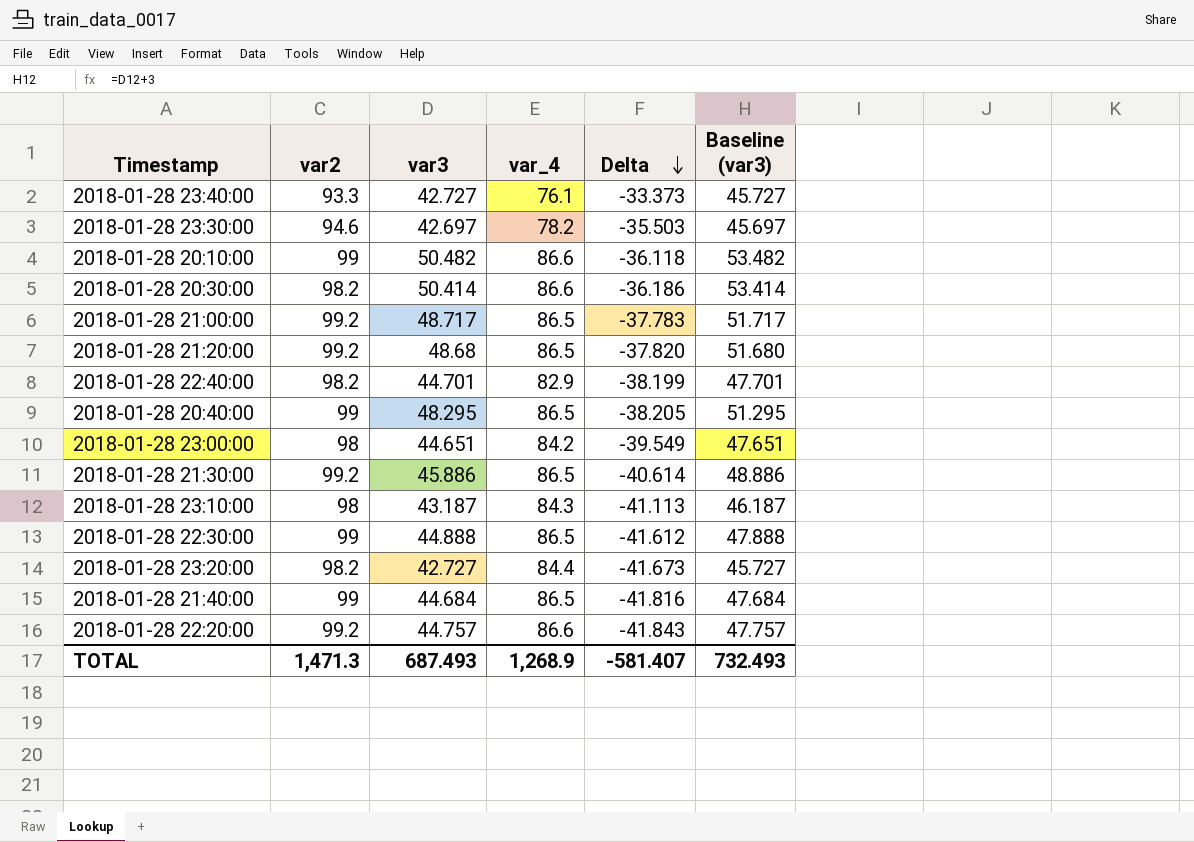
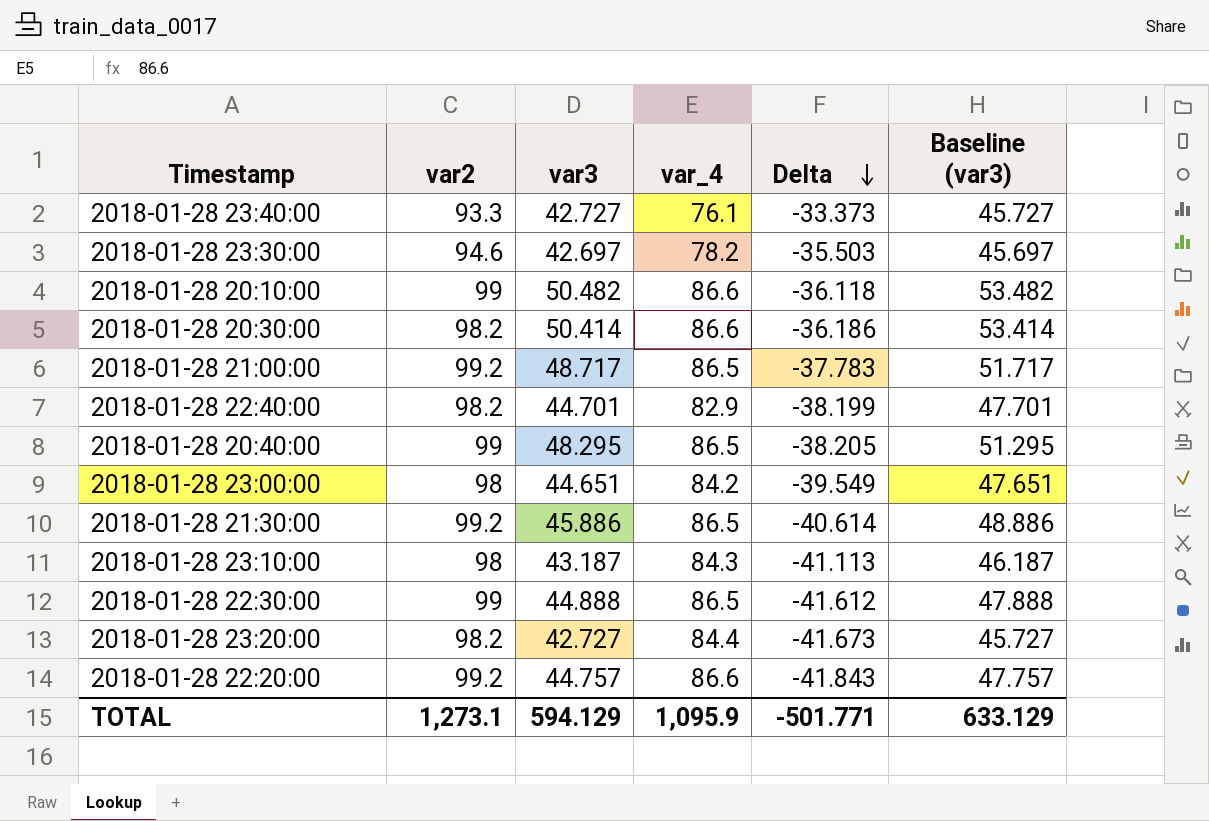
row 2018-01-28 21:20:00: 99.2 | 48.68 | 86.5 | -37.820 | 51.680 -> none
row 2018-01-28 21:40:00: 99 | 44.684 | 86.5 | -41.816 | 47.684 -> none
TOTAL | var2: 1,471.3 -> 1,273.1
TOTAL | var3: 687.493 -> 594.129
TOTAL | var_4: 1,268.9 -> 1,095.9
TOTAL | Delta: -581.407 -> -501.771
TOTAL | Baseline (var3): 732.493 -> 633.129

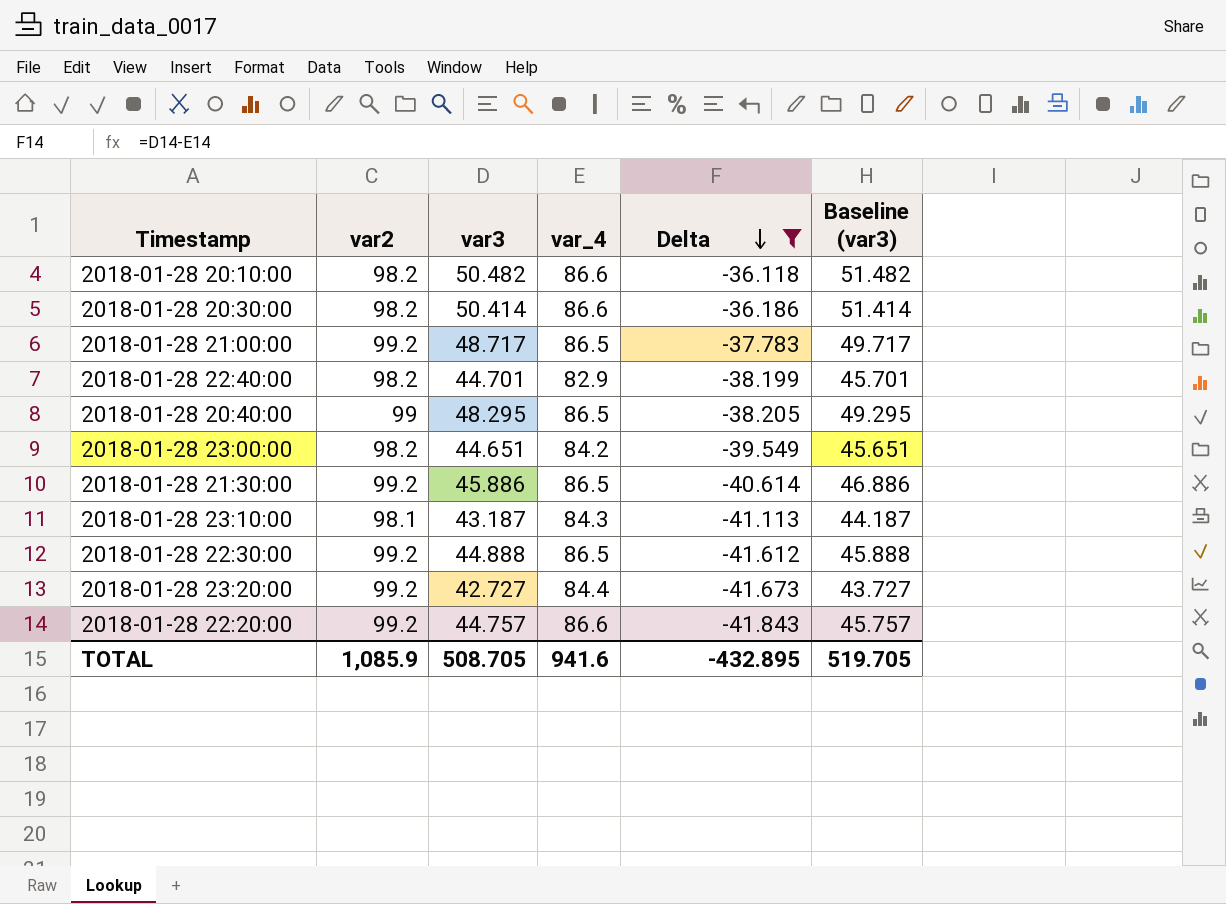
filter: none -> Delta <= -36.118
column Baseline (var3) | formula: [var3] + 3 -> [var3] + 1
2018-01-28 20:10:00 | var2: 99 -> 98.2
2018-01-28 23:00:00 | var2: 98 -> 98.2
2018-01-28 23:10:00 | var2: 98 -> 98.1
2018-01-28 22:30:00 | var2: 99 -> 99.2
2018-01-28 23:20:00 | var2: 98.2 -> 99.2
TOTAL | var2: 1,273.1 -> 1,085.9
TOTAL | var3: 594.129 -> 508.705
TOTAL | var_4: 1,095.9 -> 941.6
TOTAL | Delta: -501.771 -> -432.895
TOTAL | Baseline (var3): 633.129 -> 519.705

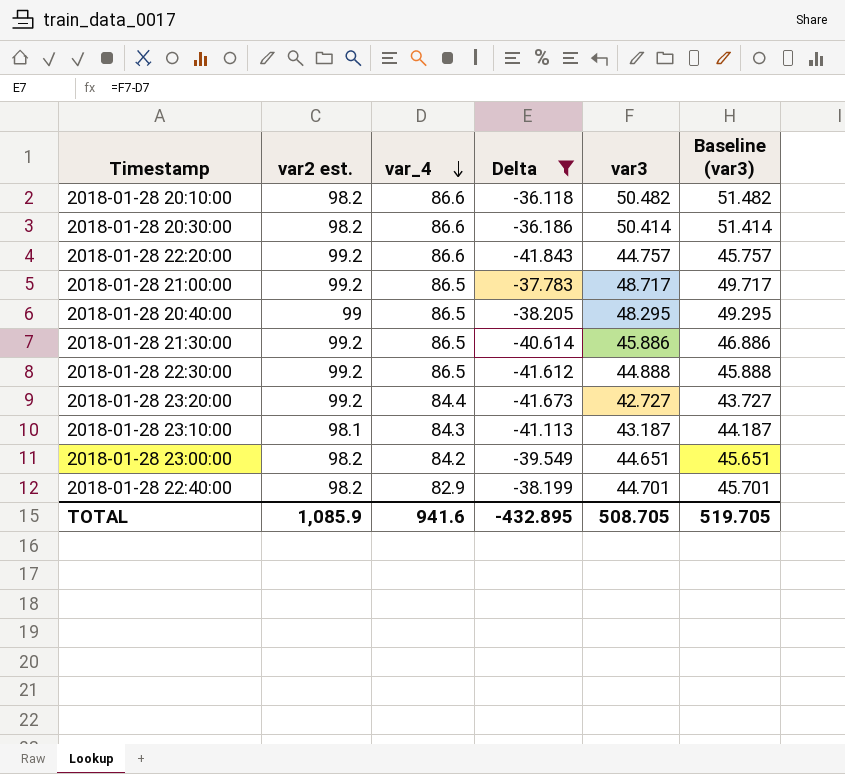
row order: Delta descending -> var_4 descending
column name: var2 -> var2 est.
column var3 | position: 3 -> 5

